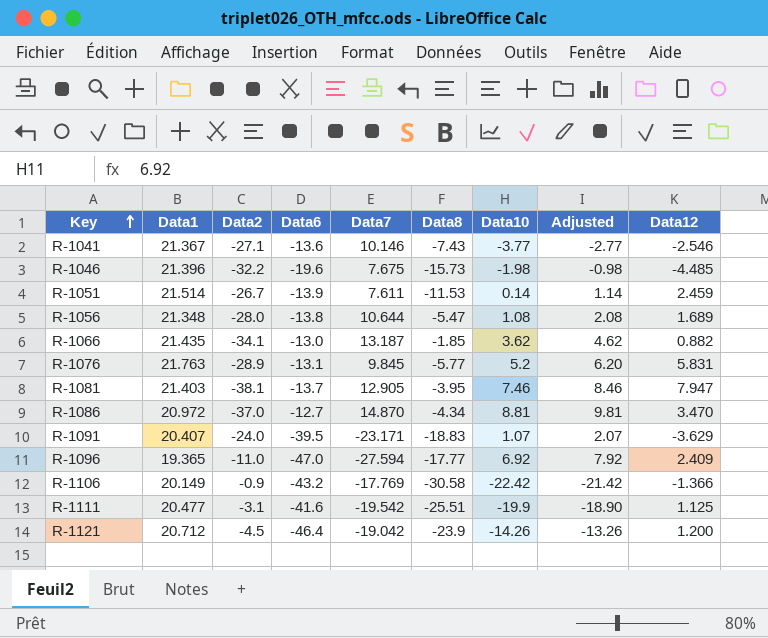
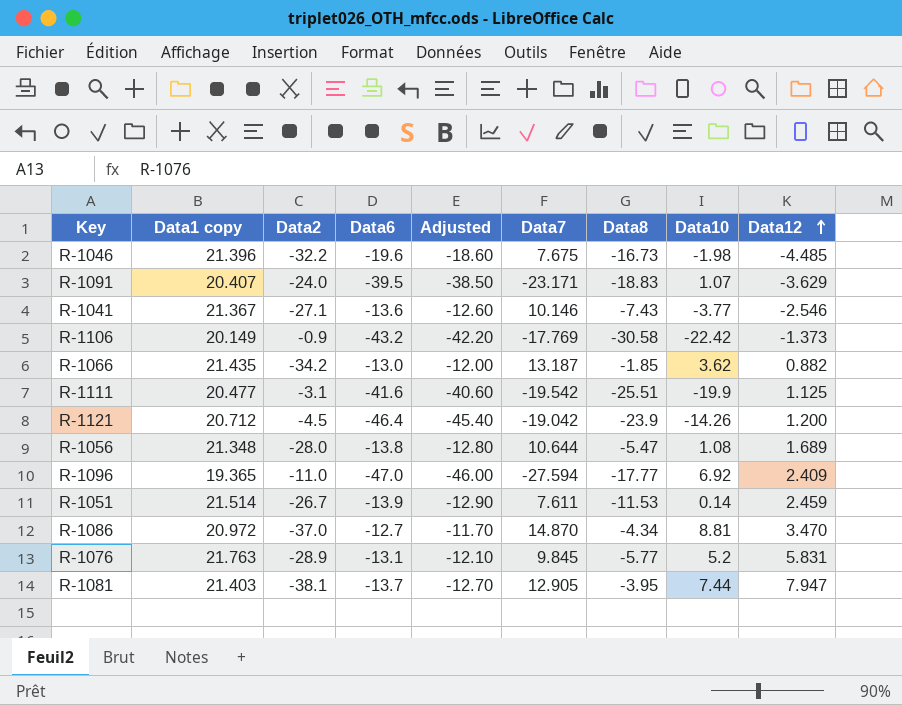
row order: Key ascending -> Data12 ascending
column name: Data1 -> Data1 copy
column Adjusted | formula: [Data10] + 1 -> [Data6] + 1
column Adjusted | position: 8 -> 5
R-1046 | Data8: -15.73 -> -16.73
R-1106 | Data12: -1.366 -> -1.373
R-1066 | Data2: -34.1 -> -34.2
R-1081 | Data10: 7.46 -> 7.44

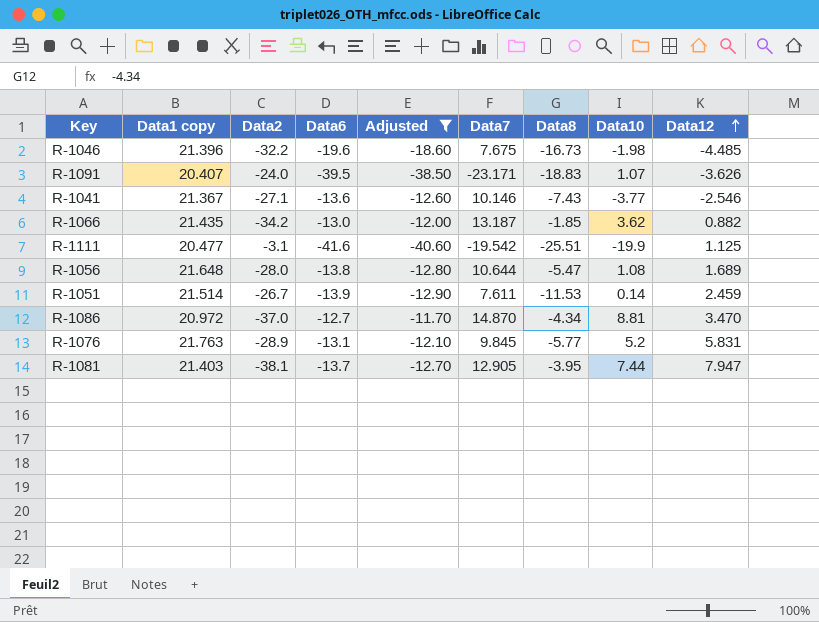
filter: none -> Adjusted >= -40.60
R-1091 | Data12: -3.629 -> -3.626
R-1056 | Data1 copy: 21.348 -> 21.648

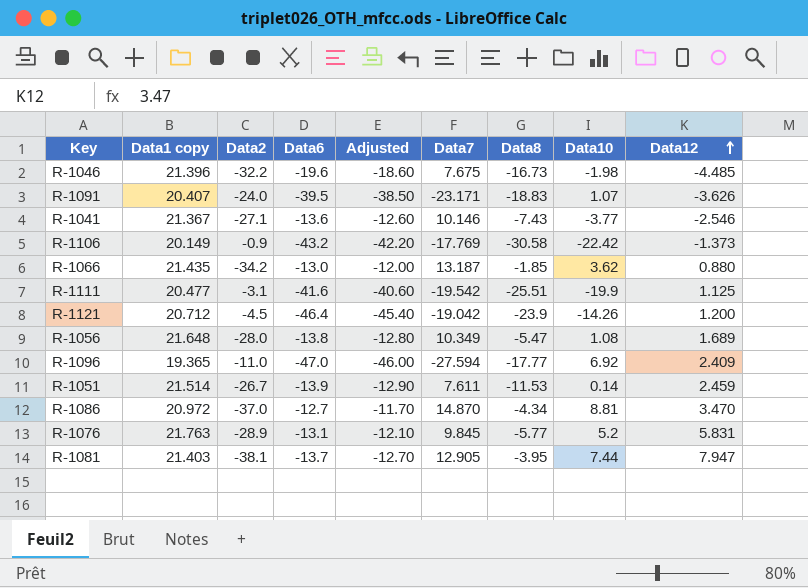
filter: Adjusted >= -40.60 -> none
R-1066 | Data12: 0.882 -> 0.880
R-1056 | Data7: 10.644 -> 10.349

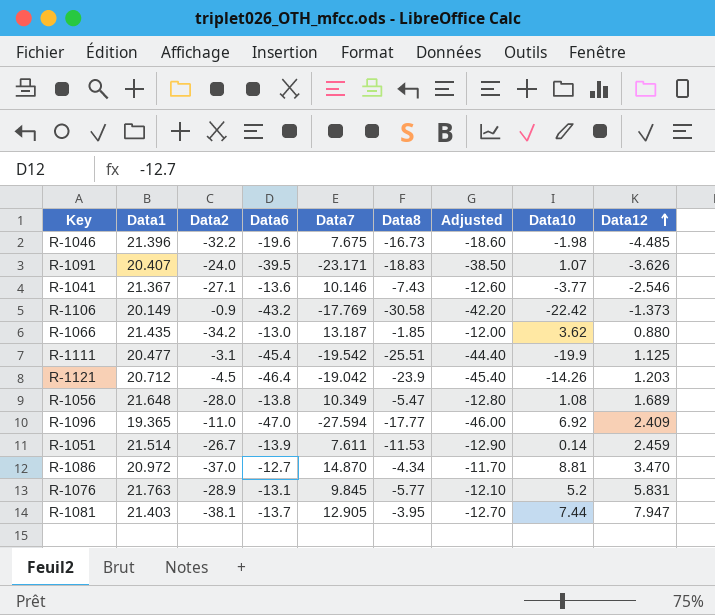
column name: Data1 copy -> Data1
column Adjusted | position: 5 -> 7
R-1111 | Data6: -41.6 -> -45.4
R-1111 | Adjusted: -40.60 -> -44.40
R-1121 | Data12: 1.200 -> 1.203

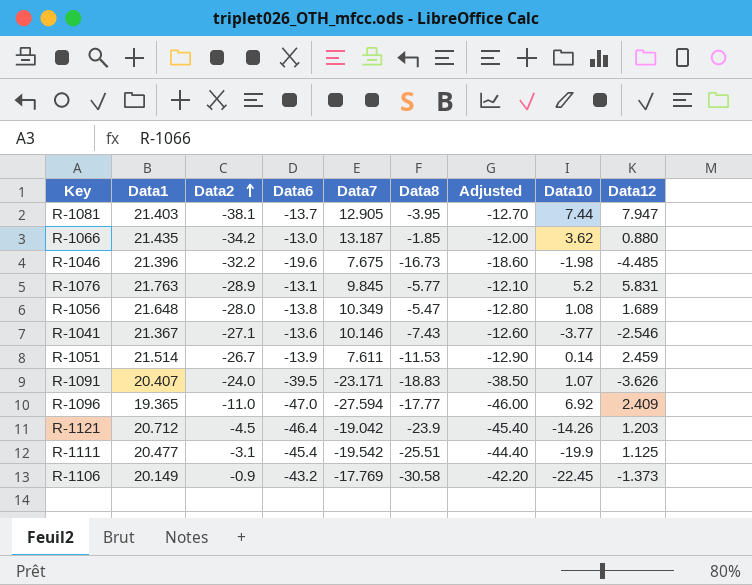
row order: Data12 ascending -> Data2 ascending
row R-1086: 20.972 | -37.0 | -12.7 | 14.870 | -4.34 | -11.70 | 8.81 | 3.470 -> none
R-1106 | Data10: -22.42 -> -22.45

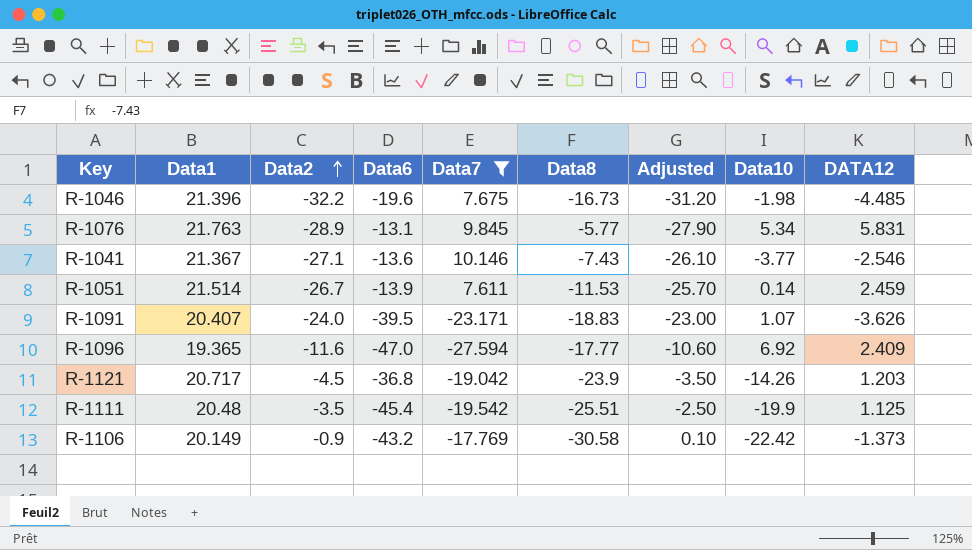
filter: none -> Data7 <= 10.146
column Adjusted | formula: [Data6] + 1 -> [Data2] + 1
column name: Data12 -> DATA12
R-1076 | Data10: 5.2 -> 5.34
R-1096 | Data2: -11.0 -> -11.6
R-1121 | Data1: 20.712 -> 20.717
R-1121 | Data6: -46.4 -> -36.8
R-1111 | Data1: 20.477 -> 20.48
R-1111 | Data2: -3.1 -> -3.5
R-1106 | Data10: -22.45 -> -22.42

